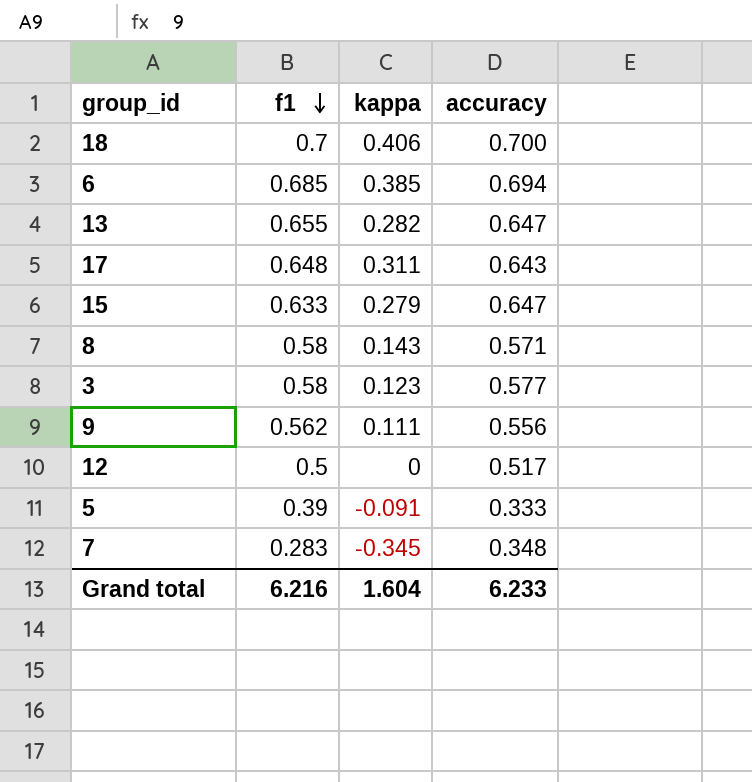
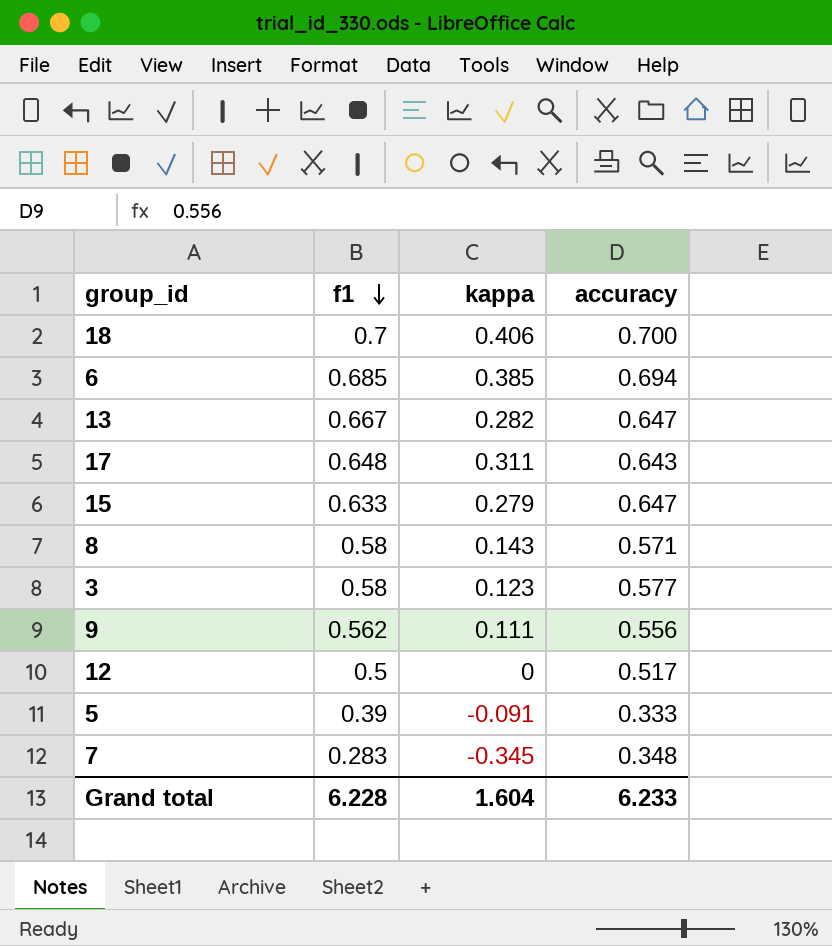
13 | f1: 0.655 -> 0.667
Grand total | f1: 6.216 -> 6.228

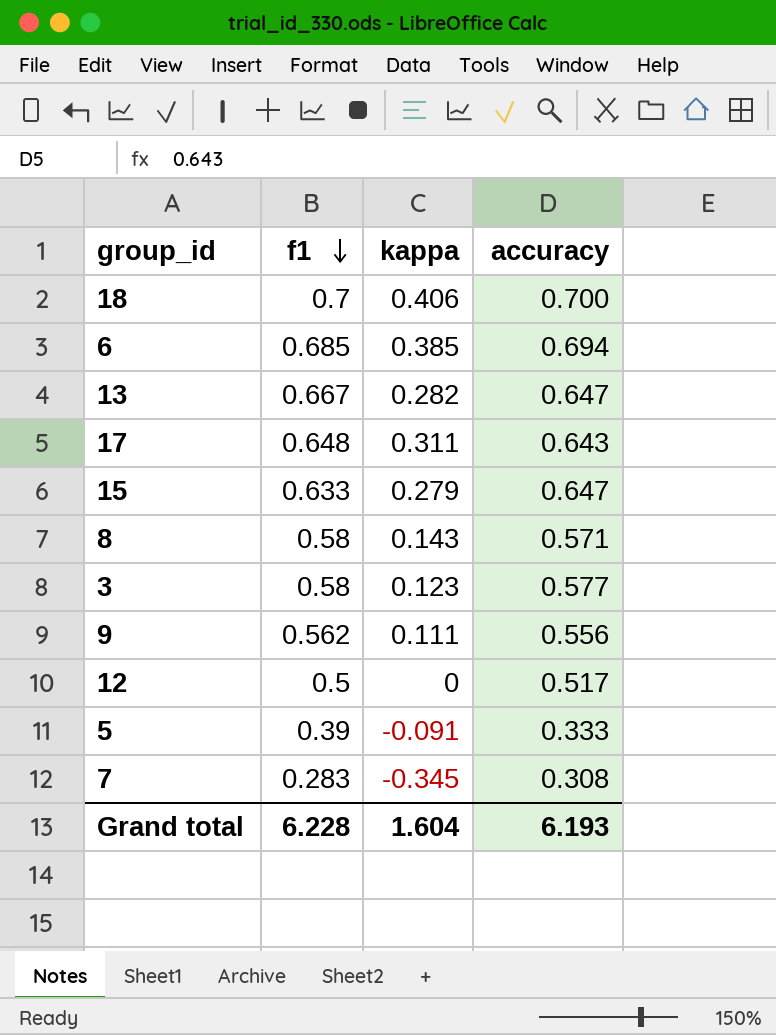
7 | accuracy: 0.348 -> 0.308
Grand total | accuracy: 6.233 -> 6.193

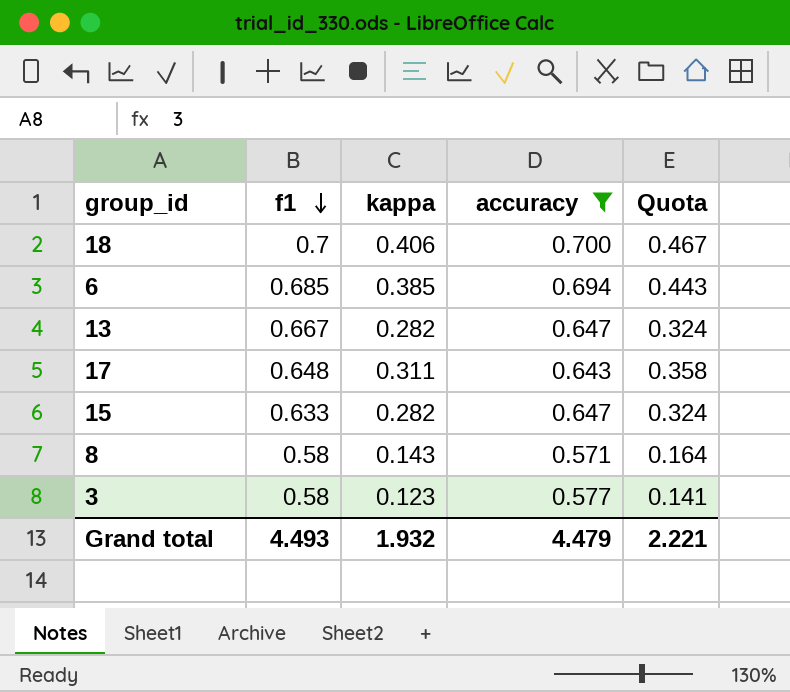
filter: none -> accuracy >= 0.571
column Quota | formula: none -> [kappa] * 1.15
15 | kappa: 0.279 -> 0.282
Grand total | f1: 6.228 -> 4.493
Grand total | kappa: 1.604 -> 1.932
Grand total | accuracy: 6.193 -> 4.479

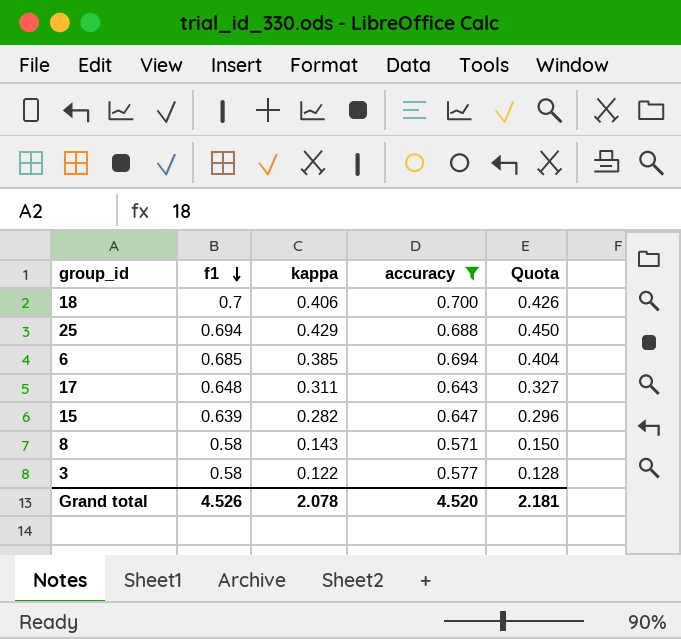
column Quota | formula: [kappa] * 1.15 -> [kappa] * 1.05
row 13: 0.667 | 0.282 | 0.647 | 0.324 -> none
row 25: none -> 0.694 | 0.429 | 0.688 | 0.450
15 | f1: 0.633 -> 0.639
3 | kappa: 0.123 -> 0.122
Grand total | f1: 4.493 -> 4.526
Grand total | kappa: 1.932 -> 2.078
Grand total | accuracy: 4.479 -> 4.520
Grand total | Quota: 2.221 -> 2.181

